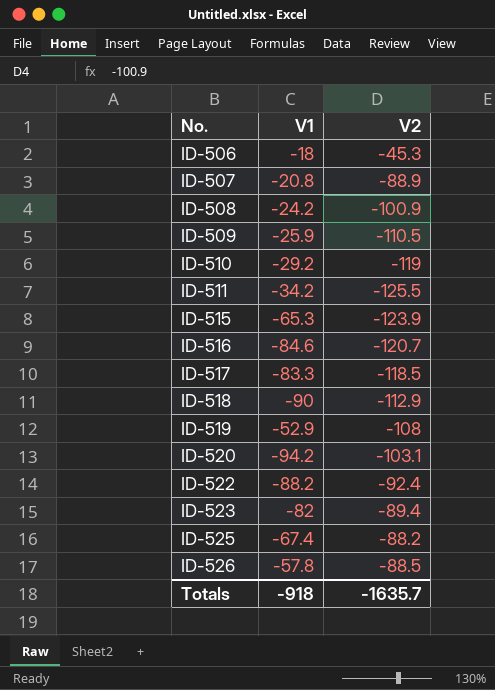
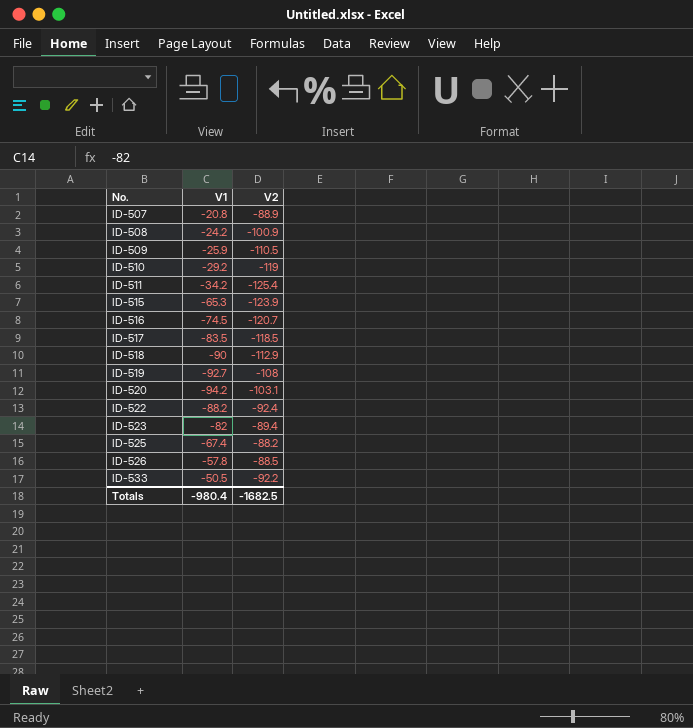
row ID-506: -18 | -45.3 -> none
ID-511 | V2: -125.5 -> -125.4
ID-516 | V1: -84.6 -> -74.5
ID-517 | V1: -83.3 -> -83.5
ID-519 | V1: -52.9 -> -92.7
row ID-533: none -> -50.5 | -92.2
Totals | V1: -918 -> -980.4
Totals | V2: -1635.7 -> -1682.5

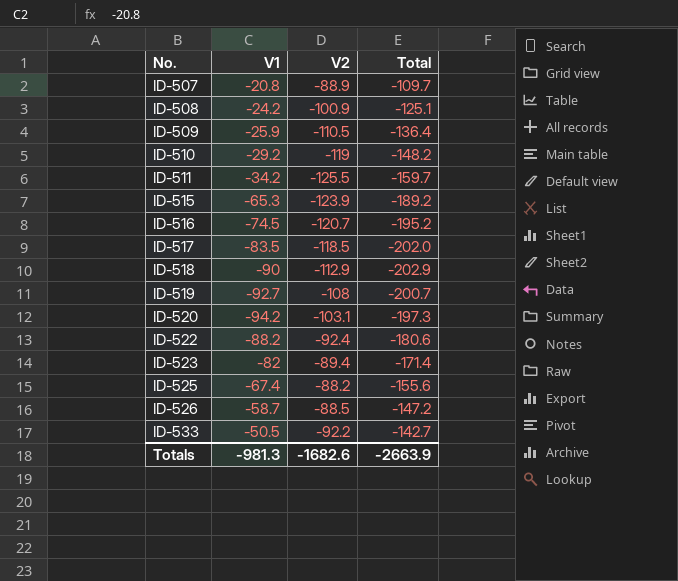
column Total | formula: none -> [V1] + [V2]
ID-511 | V2: -125.4 -> -125.5
ID-526 | V1: -57.8 -> -58.7
Totals | V1: -980.4 -> -981.3
Totals | V2: -1682.5 -> -1682.6

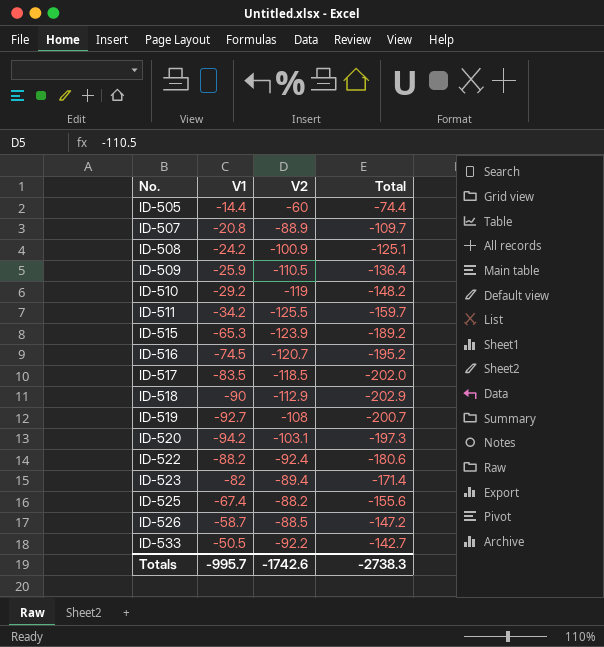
row ID-505: none -> -14.4 | -60 | -74.4
Totals | V1: -981.3 -> -995.7
Totals | V2: -1682.6 -> -1742.6
Totals | Total: -2663.9 -> -2738.3

